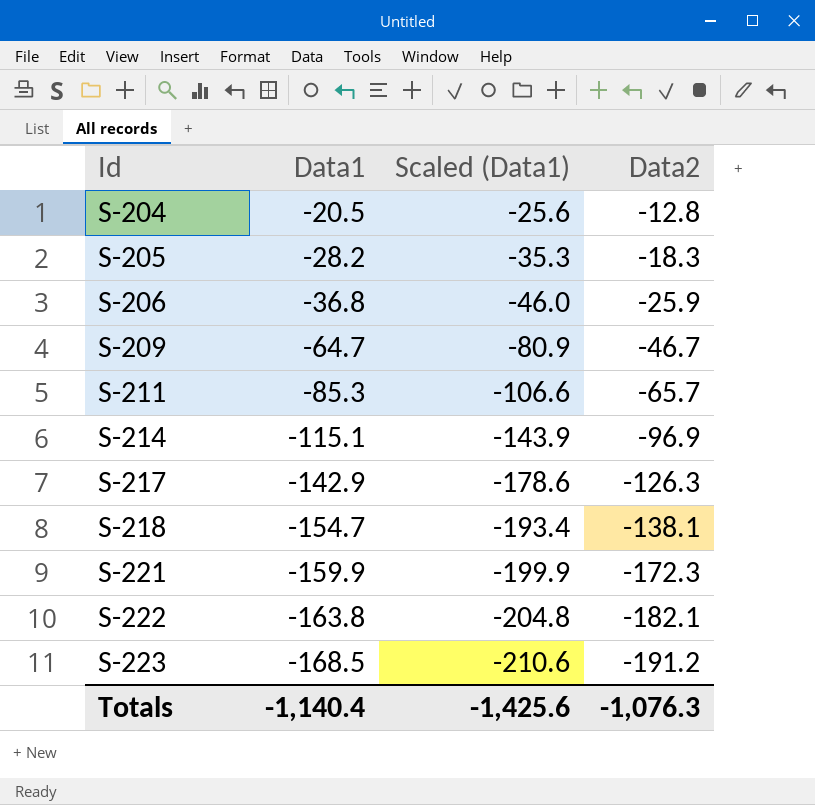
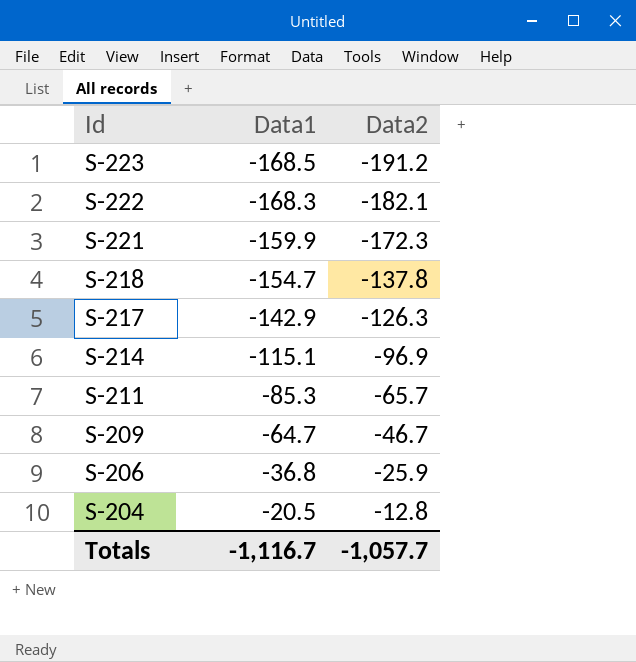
row order: Id ascending -> Id descending
column Scaled (Data1) | formula: [Data1] * 1.25 -> none
row S-205: -28.2 | -35.3 | -18.3 -> none
S-222 | Data1: -163.8 -> -168.3
S-218 | Data2: -138.1 -> -137.8
Totals | Data1: -1,140.4 -> -1,116.7
Totals | Data2: -1,076.3 -> -1,057.7

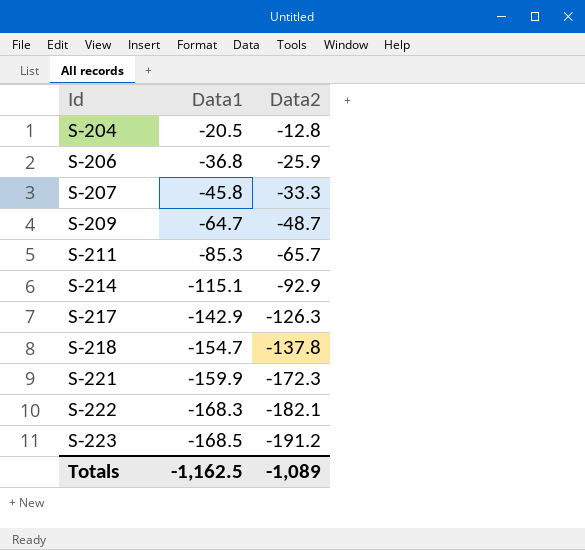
row order: Id descending -> Id ascending
row S-207: none -> -45.8 | -33.3
S-209 | Data2: -46.7 -> -48.7
S-214 | Data2: -96.9 -> -92.9
Totals | Data1: -1,116.7 -> -1,162.5
Totals | Data2: -1,057.7 -> -1,089

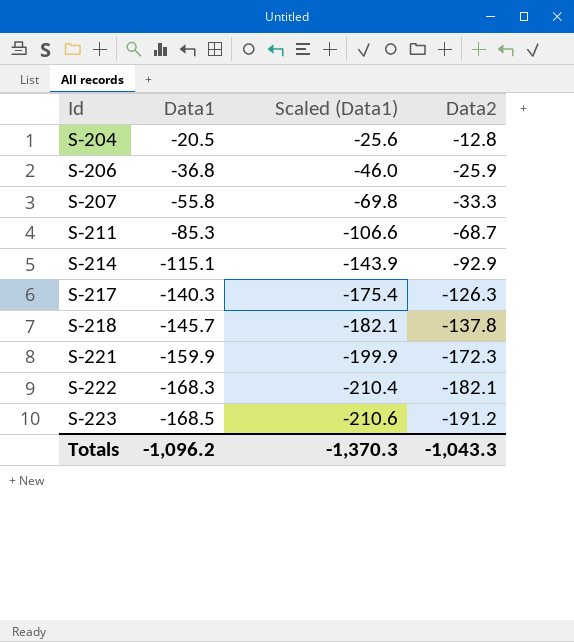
column Scaled (Data1) | formula: none -> [Data1] * 1.25
row S-209: -64.7 | -48.7 -> none
S-207 | Data1: -45.8 -> -55.8
S-211 | Data2: -65.7 -> -68.7
S-217 | Data1: -142.9 -> -140.3
S-218 | Data1: -154.7 -> -145.7
Totals | Data1: -1,162.5 -> -1,096.2
Totals | Data2: -1,089 -> -1,043.3

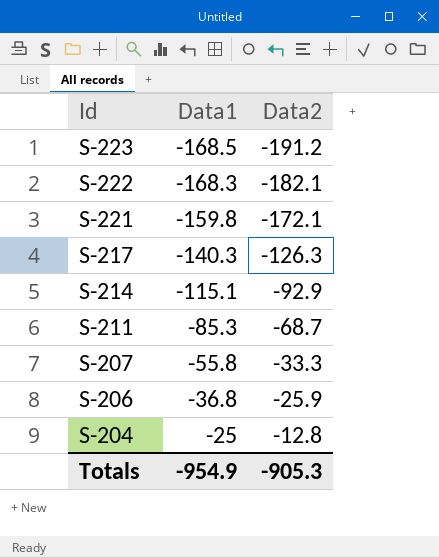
row order: Id ascending -> Id descending
column Scaled (Data1) | formula: [Data1] * 1.25 -> none
row S-218: -145.7 | -182.1 | -137.8 -> none
S-221 | Data1: -159.9 -> -159.8
S-221 | Data2: -172.3 -> -172.1
S-204 | Data1: -20.5 -> -25
Totals | Data1: -1,096.2 -> -954.9
Totals | Data2: -1,043.3 -> -905.3

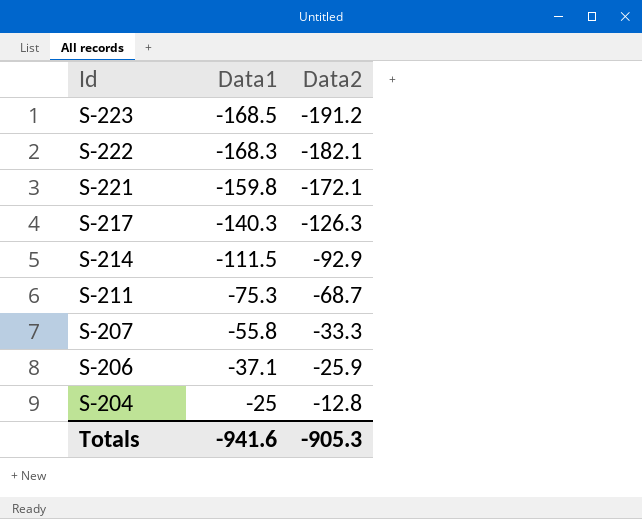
S-214 | Data1: -115.1 -> -111.5
S-211 | Data1: -85.3 -> -75.3
S-206 | Data1: -36.8 -> -37.1
Totals | Data1: -954.9 -> -941.6

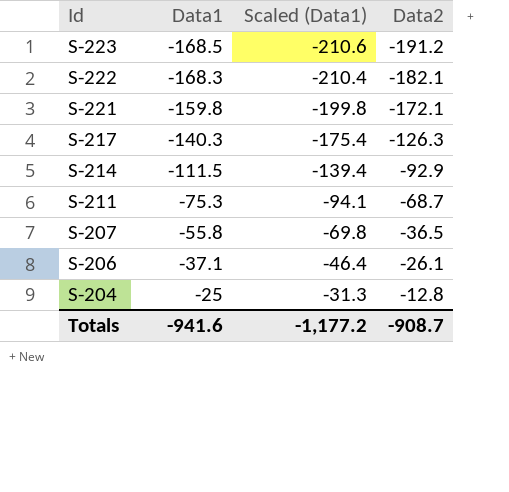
column Scaled (Data1) | formula: none -> [Data1] * 1.25
S-207 | Data2: -33.3 -> -36.5
S-206 | Data2: -25.9 -> -26.1
Totals | Data2: -905.3 -> -908.7

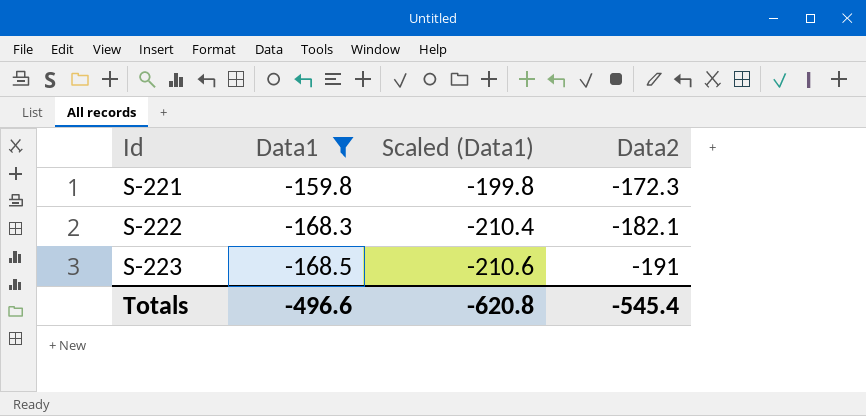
filter: none -> Data1 <= -159.8
row order: Id descending -> Id ascending
S-221 | Data2: -172.1 -> -172.3
S-223 | Data2: -191.2 -> -191
Totals | Data1: -941.6 -> -496.6
Totals | Scaled (Data1): -1,177.2 -> -620.8
Totals | Data2: -908.7 -> -545.4

